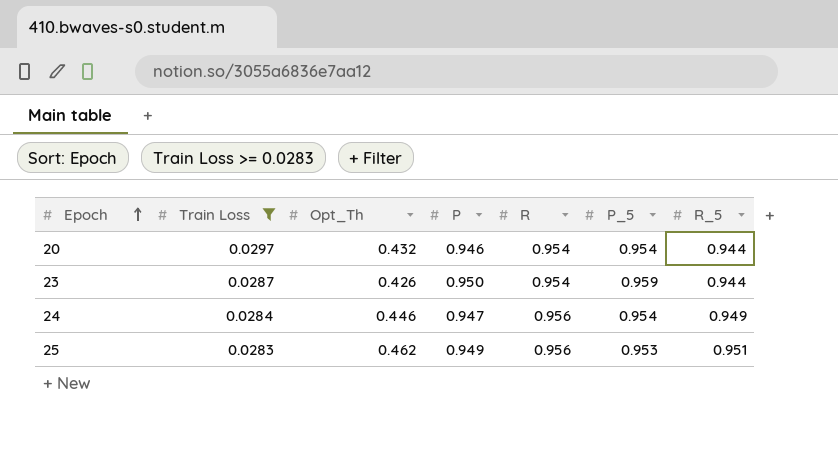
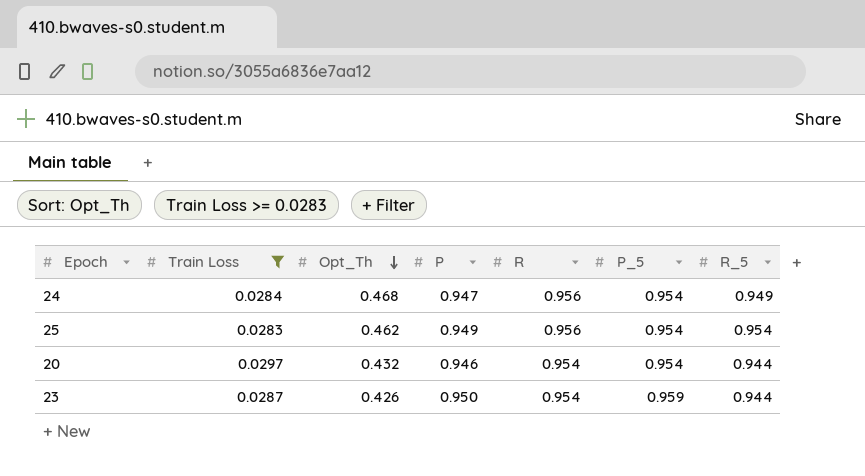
row order: Epoch ascending -> Opt_Th descending
24 | Opt_Th: 0.446 -> 0.468
25 | P_5: 0.953 -> 0.954
25 | R_5: 0.951 -> 0.954

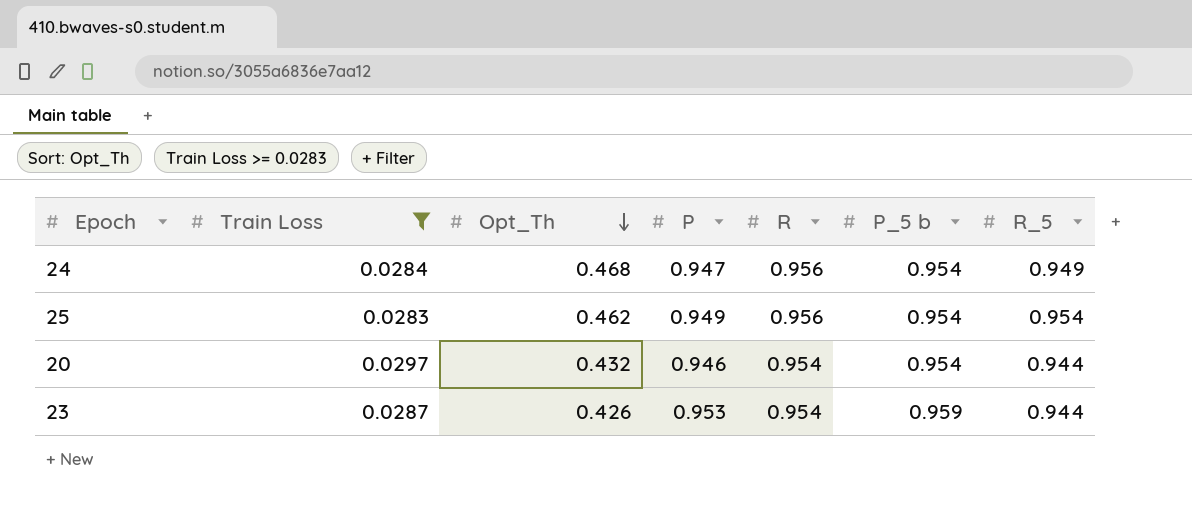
column name: P_5 -> P_5 b
23 | P: 0.950 -> 0.953

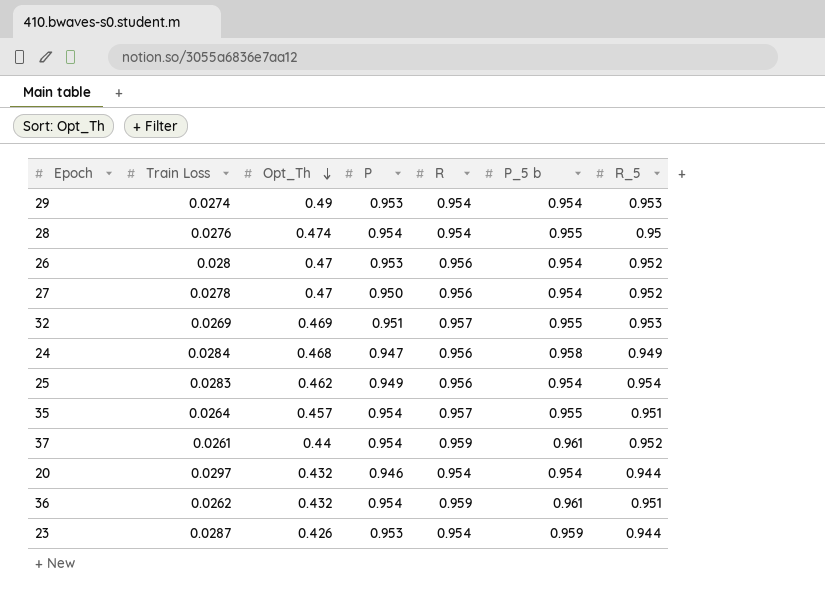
filter: Train Loss >= 0.0283 -> none
24 | P_5 b: 0.954 -> 0.958

